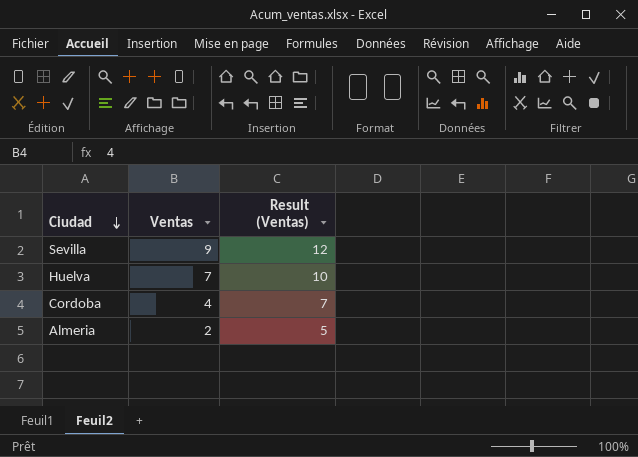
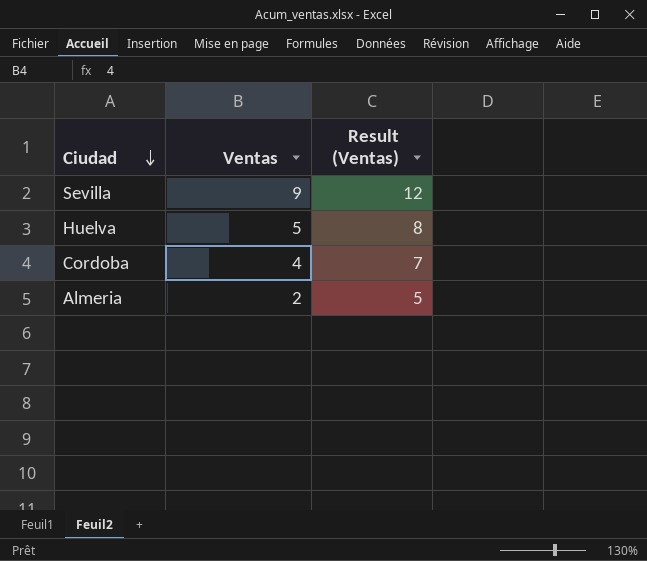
Huelva | Ventas: 7 -> 5
Huelva | Result (Ventas): 10 -> 8

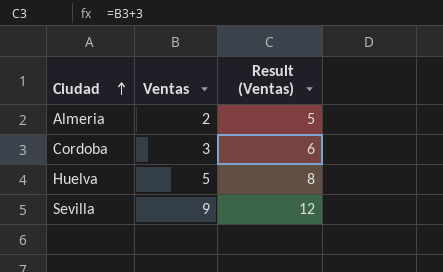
row order: Ciudad descending -> Ciudad ascending
Cordoba | Ventas: 4 -> 3
Cordoba | Result (Ventas): 7 -> 6

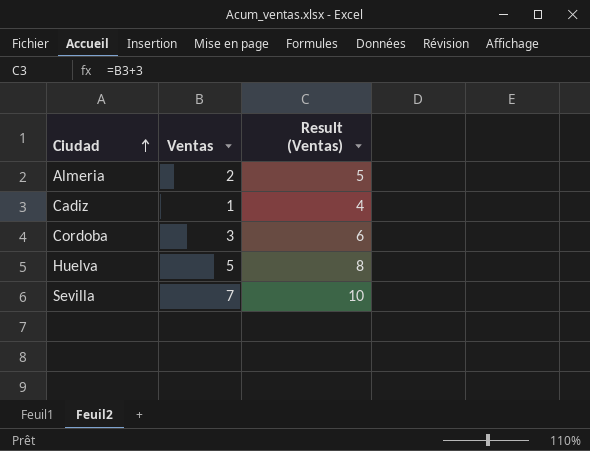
row Cadiz: none -> 1 | 4
Sevilla | Ventas: 9 -> 7
Sevilla | Result (Ventas): 12 -> 10

